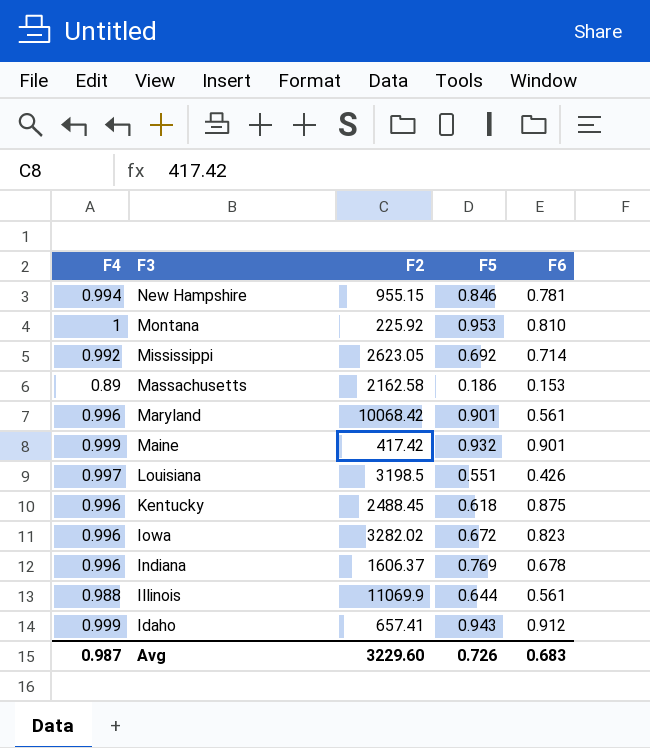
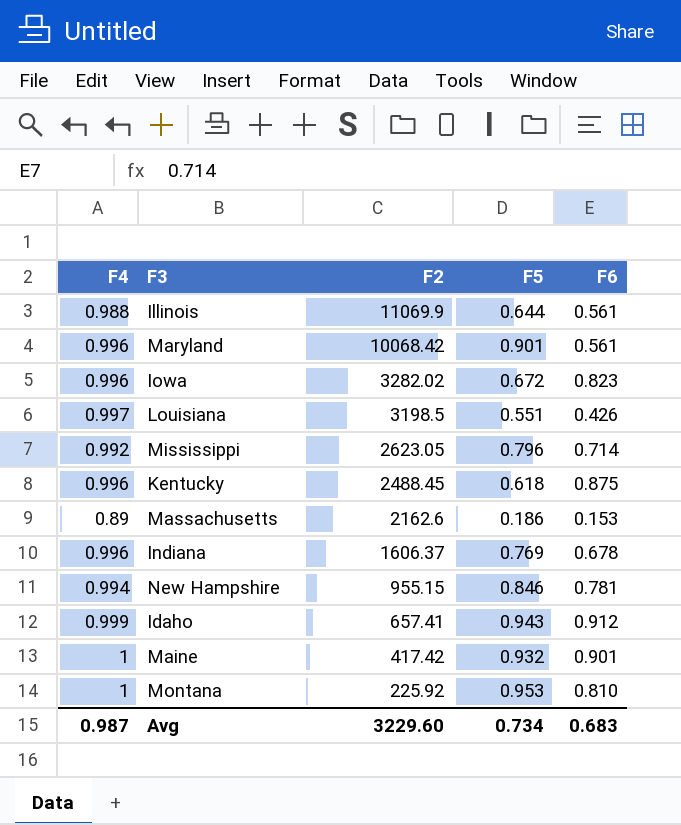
row order: F3 descending -> F2 descending
Mississippi | F5: 0.692 -> 0.796
Massachusetts | F2: 2162.58 -> 2162.6
Maine | F4: 0.999 -> 1
Avg | F5: 0.726 -> 0.734

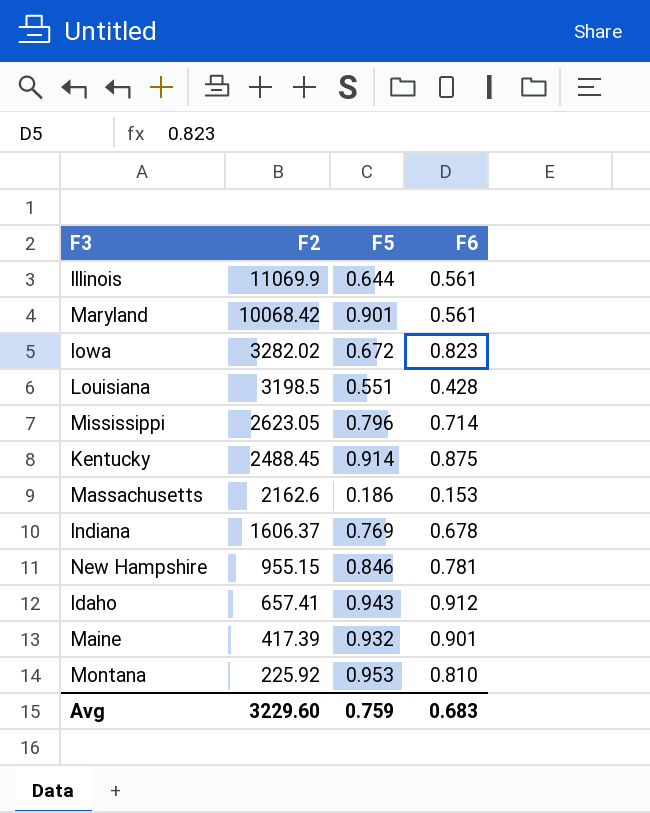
column F4 | position: 1 -> none
Louisiana | F6: 0.426 -> 0.428
Kentucky | F5: 0.618 -> 0.914
Maine | F2: 417.42 -> 417.39
Avg | F5: 0.734 -> 0.759

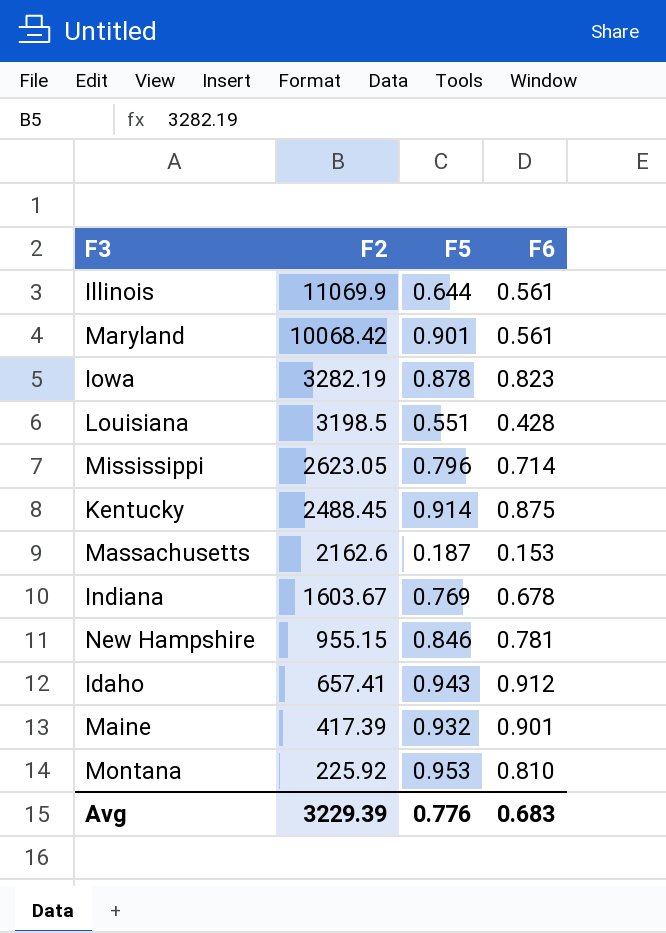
Iowa | F2: 3282.02 -> 3282.19
Iowa | F5: 0.672 -> 0.878
Massachusetts | F5: 0.186 -> 0.187
Indiana | F2: 1606.37 -> 1603.67
Avg | F2: 3229.60 -> 3229.39
Avg | F5: 0.759 -> 0.776

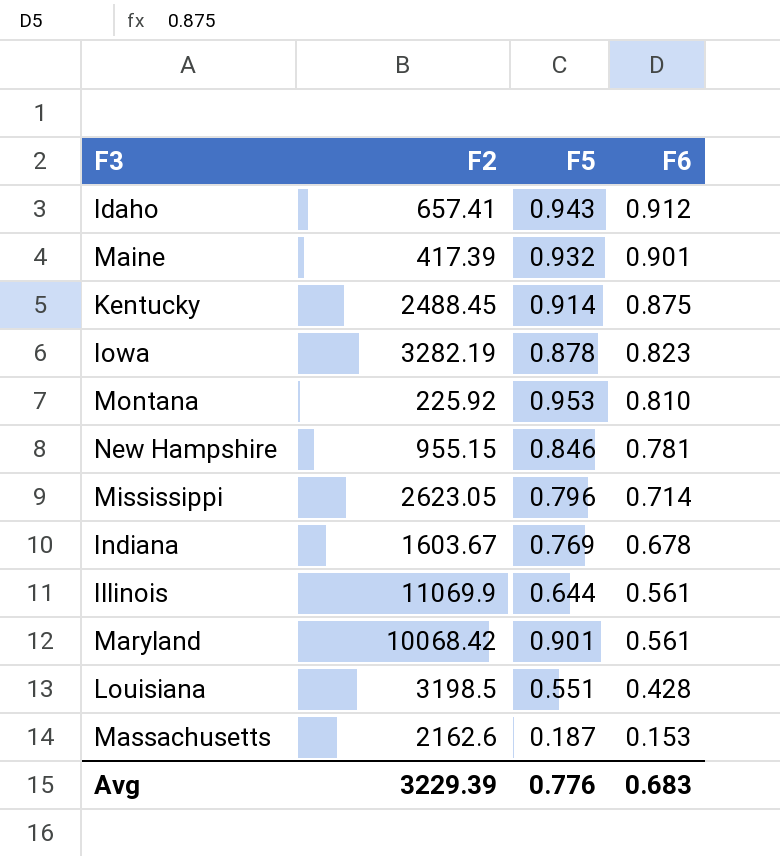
row order: F2 descending -> F6 descending

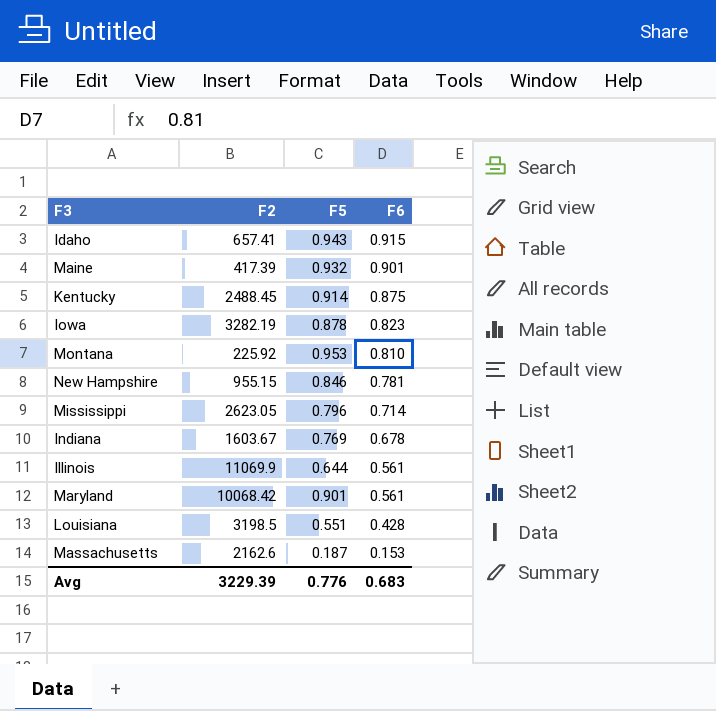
Idaho | F6: 0.912 -> 0.915

